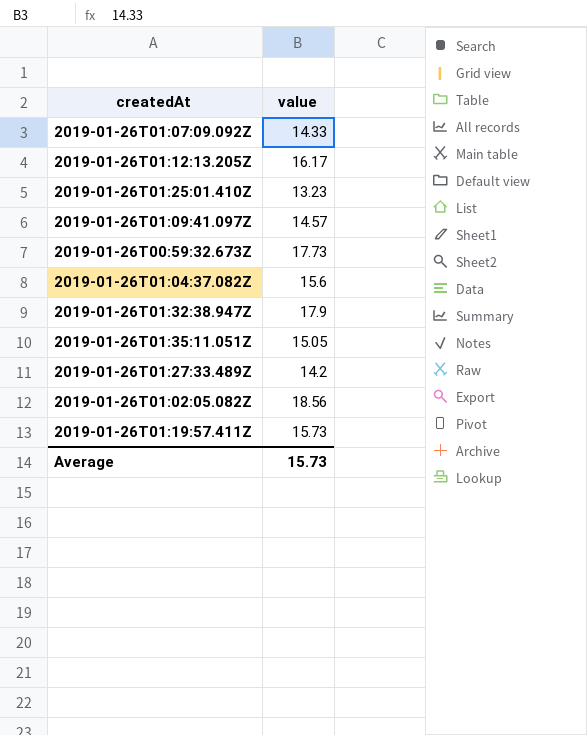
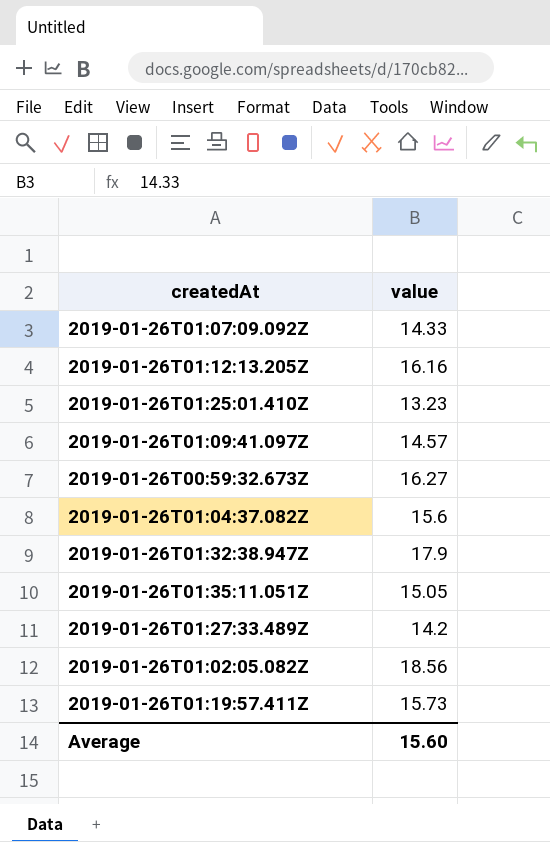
2019-01-26T01:12:13.205Z | value: 16.17 -> 16.16
2019-01-26T00:59:32.673Z | value: 17.73 -> 16.27
Average | value: 15.73 -> 15.60

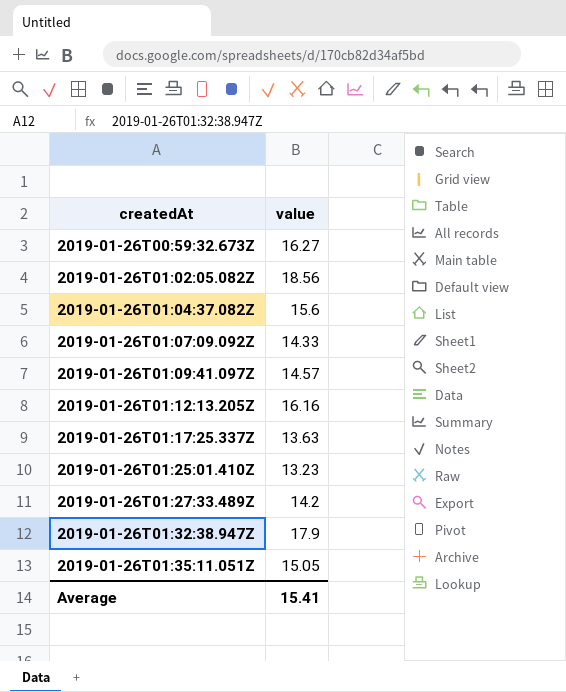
row order: none -> createdAt ascending
row 2019-01-26T01:19:57.411Z: 15.73 -> none
row 2019-01-26T01:17:25.337Z: none -> 13.63
Average | value: 15.60 -> 15.41

